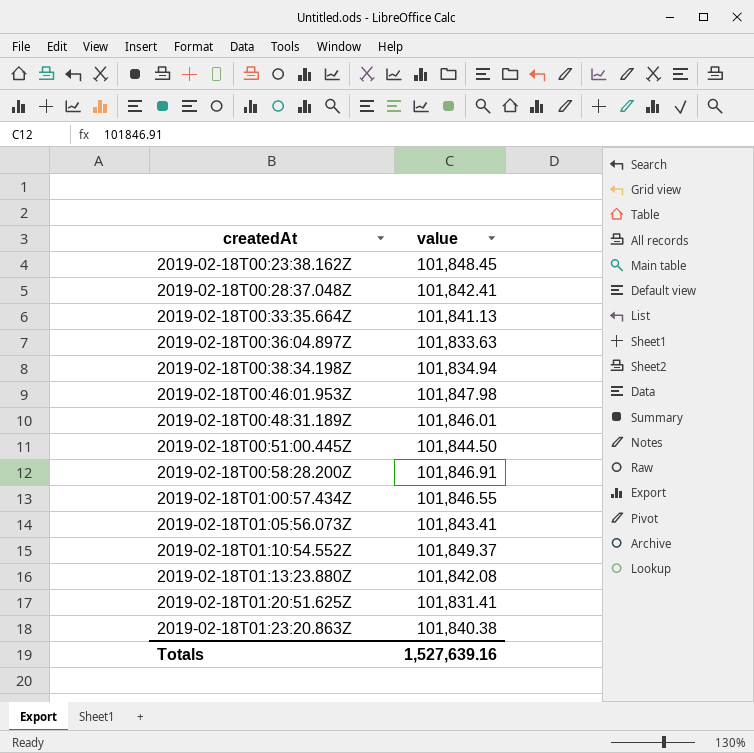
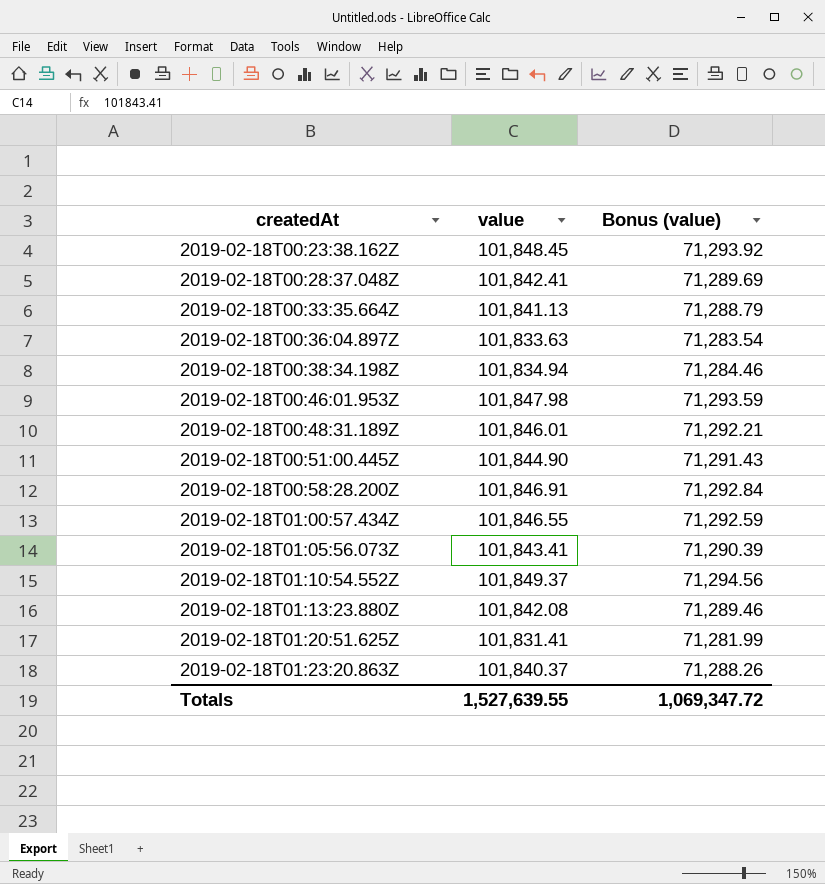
column Bonus (value) | formula: none -> [value] * 0.7
2019-02-18T00:51:00.445Z | value: 101,844.50 -> 101,844.90
2019-02-18T01:23:20.863Z | value: 101,840.38 -> 101,840.37
Totals | value: 1,527,639.16 -> 1,527,639.55

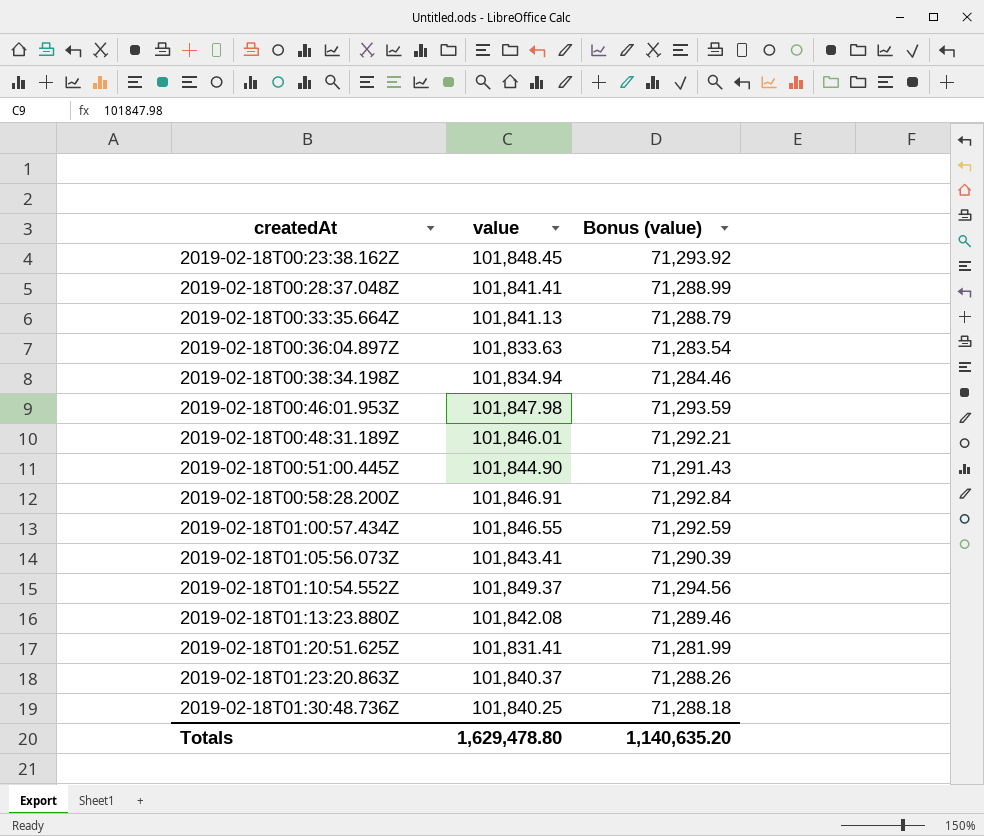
2019-02-18T00:28:37.048Z | value: 101,842.41 -> 101,841.41
2019-02-18T00:28:37.048Z | Bonus (value): 71,289.69 -> 71,288.99
row 2019-02-18T01:30:48.736Z: none -> 101,840.25 | 71,288.18
Totals | value: 1,527,639.55 -> 1,629,478.80
Totals | Bonus (value): 1,069,347.72 -> 1,140,635.20

